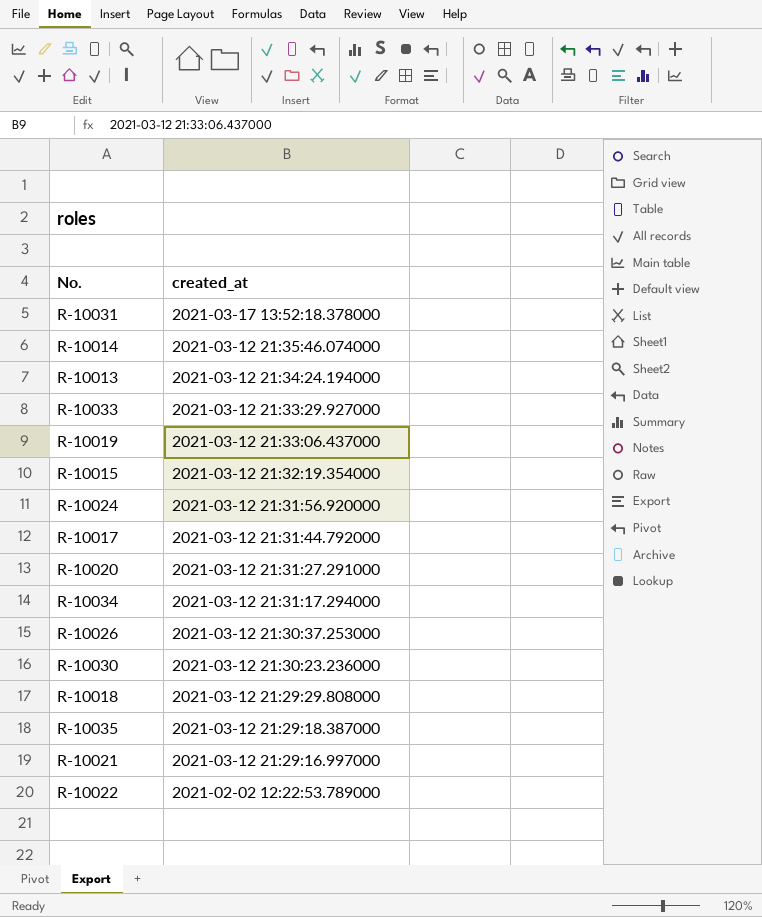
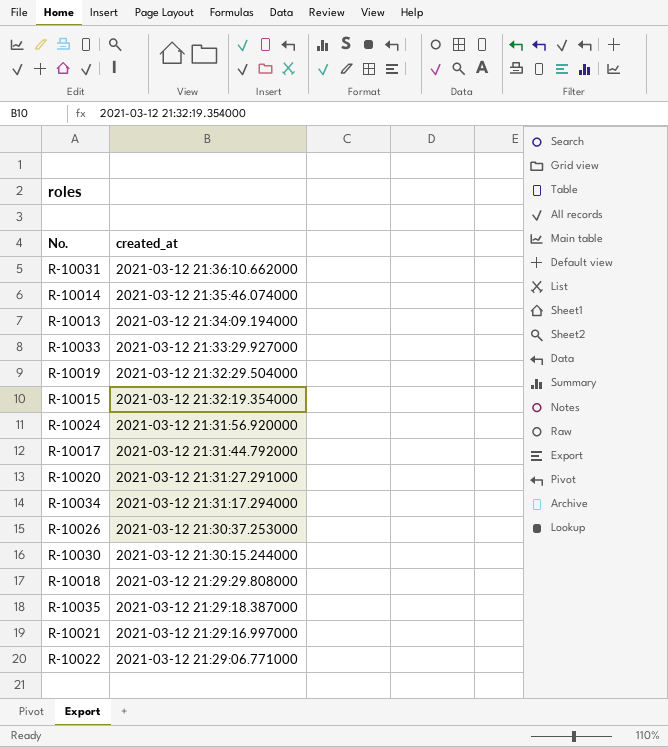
R-10031 | created_at: 2021-03-17 13:52:18.378000 -> 2021-03-12 21:36:10.662000
R-10013 | created_at: 2021-03-12 21:34:24.194000 -> 2021-03-12 21:34:09.194000
R-10019 | created_at: 2021-03-12 21:33:06.437000 -> 2021-03-12 21:32:29.504000
R-10030 | created_at: 2021-03-12 21:30:23.236000 -> 2021-03-12 21:30:15.244000
R-10022 | created_at: 2021-02-02 12:22:53.789000 -> 2021-03-12 21:29:06.771000

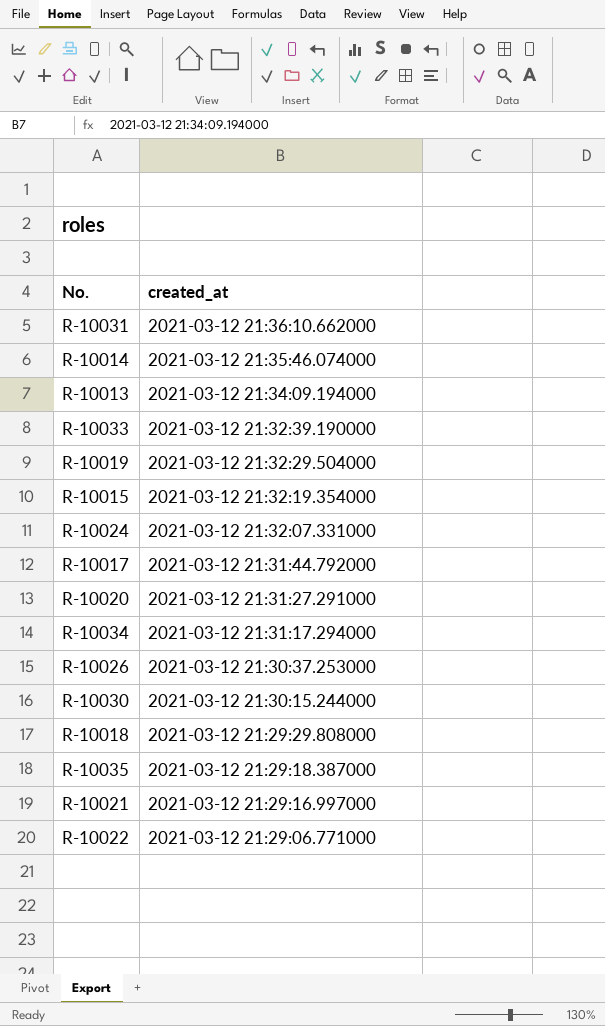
R-10033 | created_at: 2021-03-12 21:33:29.927000 -> 2021-03-12 21:32:39.190000
R-10024 | created_at: 2021-03-12 21:31:56.920000 -> 2021-03-12 21:32:07.331000

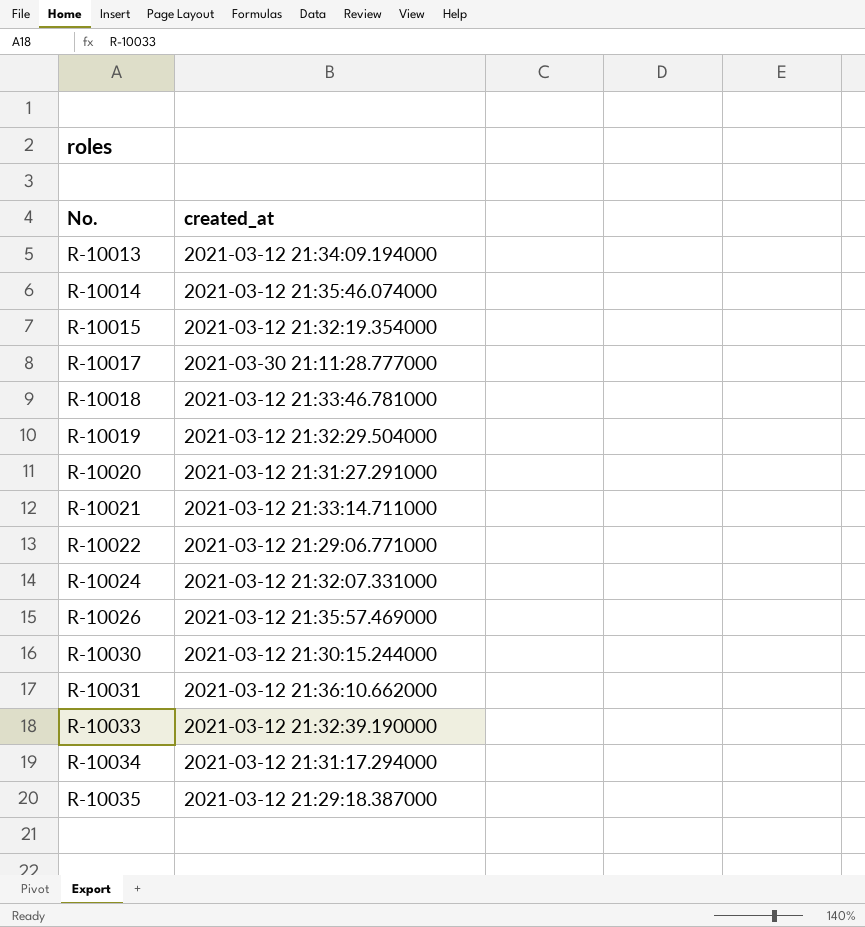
row order: created_at descending -> No. ascending
R-10017 | created_at: 2021-03-12 21:31:44.792000 -> 2021-03-30 21:11:28.777000
R-10018 | created_at: 2021-03-12 21:29:29.808000 -> 2021-03-12 21:33:46.781000
R-10021 | created_at: 2021-03-12 21:29:16.997000 -> 2021-03-12 21:33:14.711000
R-10026 | created_at: 2021-03-12 21:30:37.253000 -> 2021-03-12 21:35:57.469000

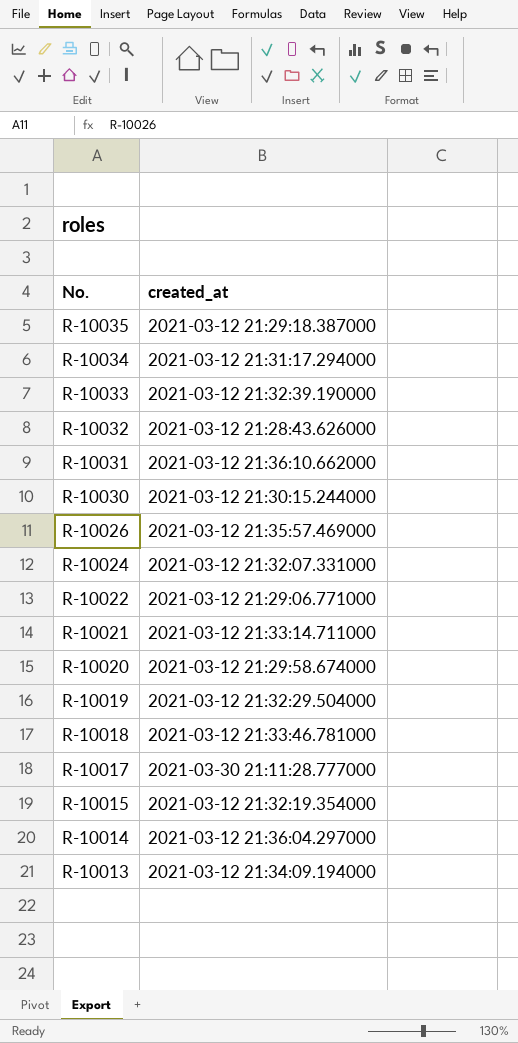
row order: No. ascending -> No. descending
row R-10032: none -> 2021-03-12 21:28:43.626000
R-10020 | created_at: 2021-03-12 21:31:27.291000 -> 2021-03-12 21:29:58.674000
R-10014 | created_at: 2021-03-12 21:35:46.074000 -> 2021-03-12 21:36:04.297000

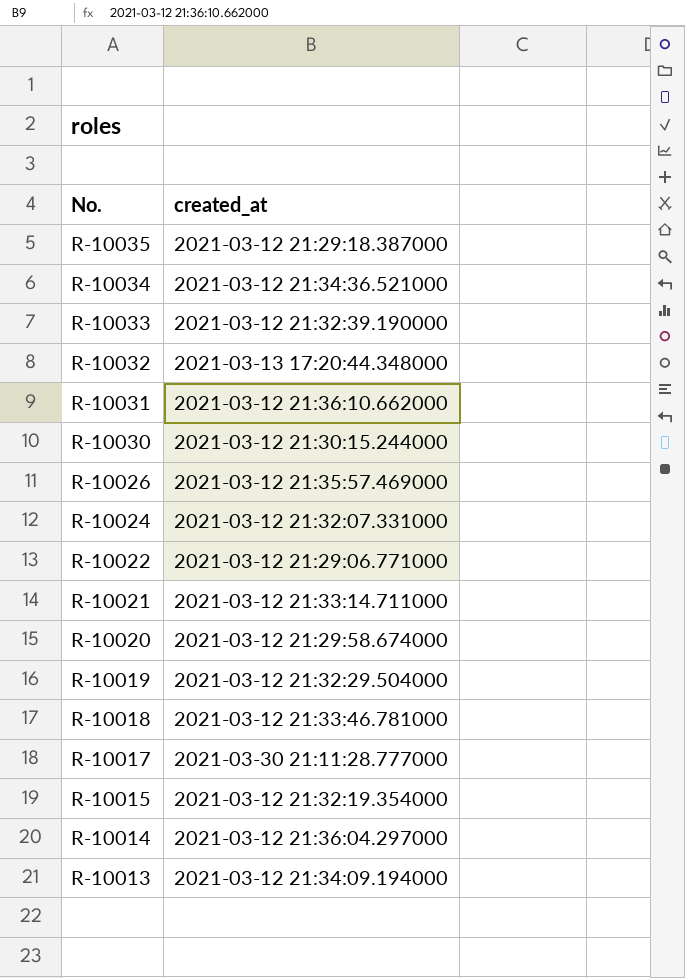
R-10034 | created_at: 2021-03-12 21:31:17.294000 -> 2021-03-12 21:34:36.521000
R-10032 | created_at: 2021-03-12 21:28:43.626000 -> 2021-03-13 17:20:44.348000

